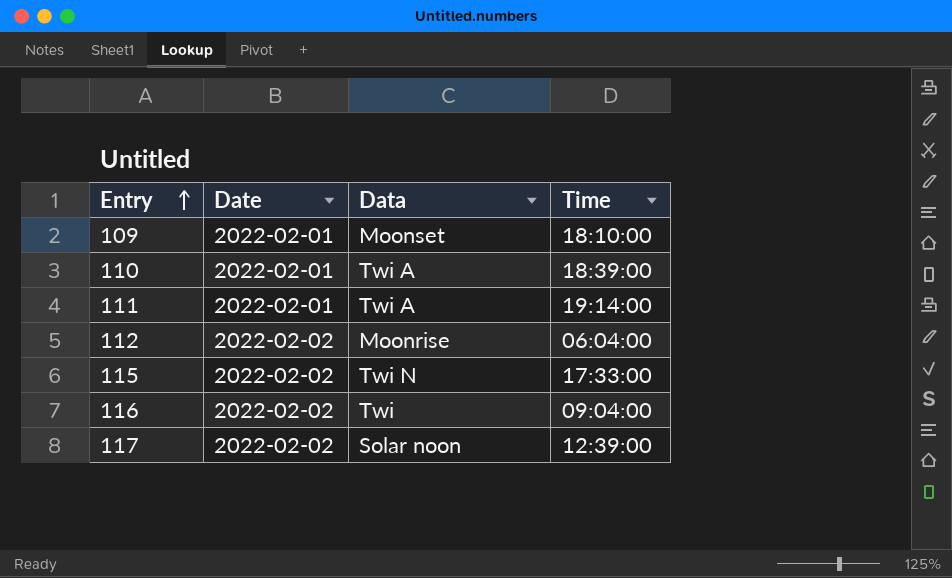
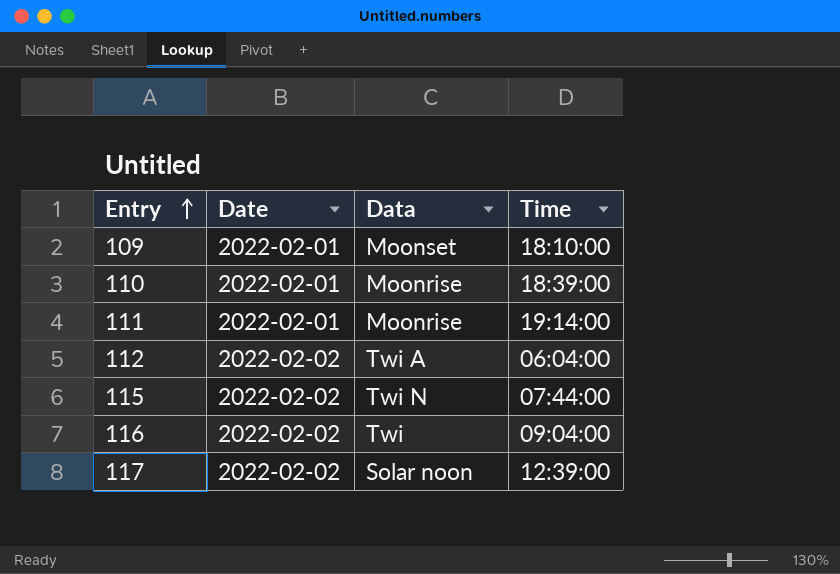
110 | Data: Twi A -> Moonrise
111 | Data: Twi A -> Moonrise
112 | Data: Moonrise -> Twi A
115 | Time: 17:33:00 -> 07:44:00

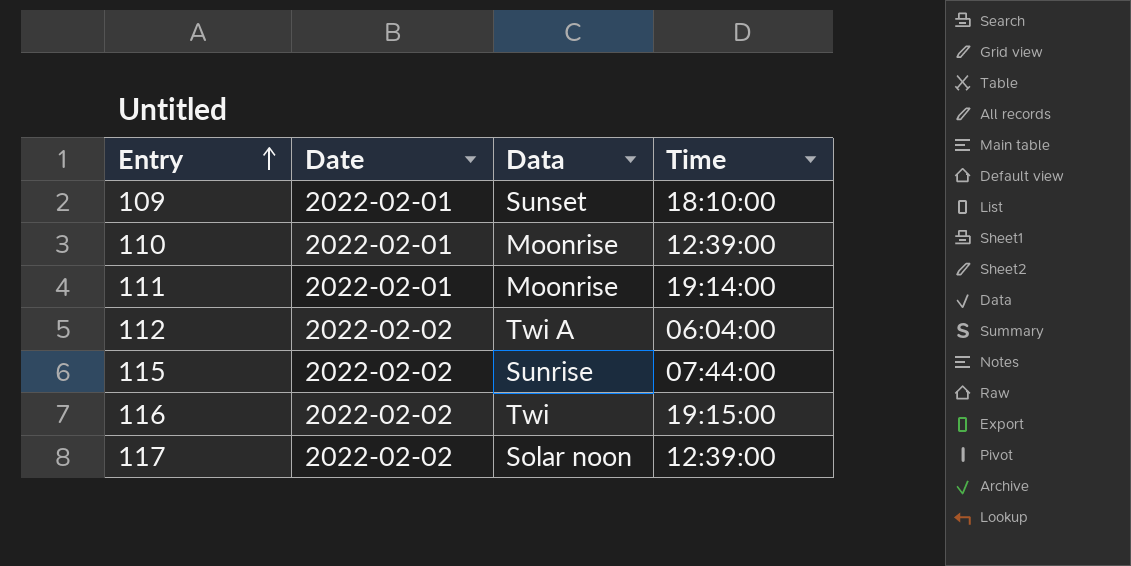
109 | Data: Moonset -> Sunset
110 | Time: 18:39:00 -> 12:39:00
115 | Data: Twi N -> Sunrise
116 | Time: 09:04:00 -> 19:15:00

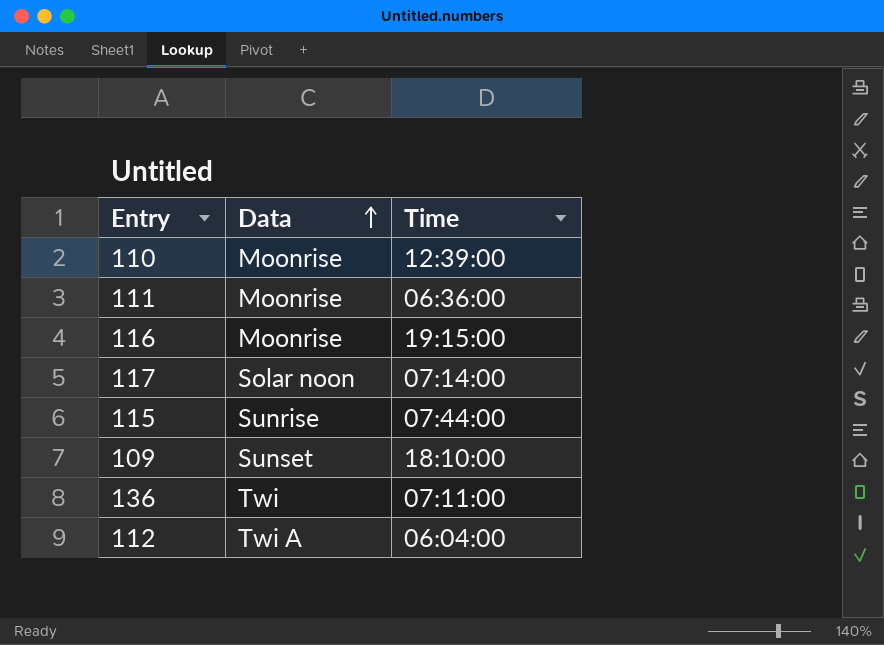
row order: Entry ascending -> Data ascending
column Date | position: 2 -> none
111 | Time: 19:14:00 -> 06:36:00
116 | Data: Twi -> Moonrise
117 | Time: 12:39:00 -> 07:14:00
row 136: none -> Twi | 07:11:00

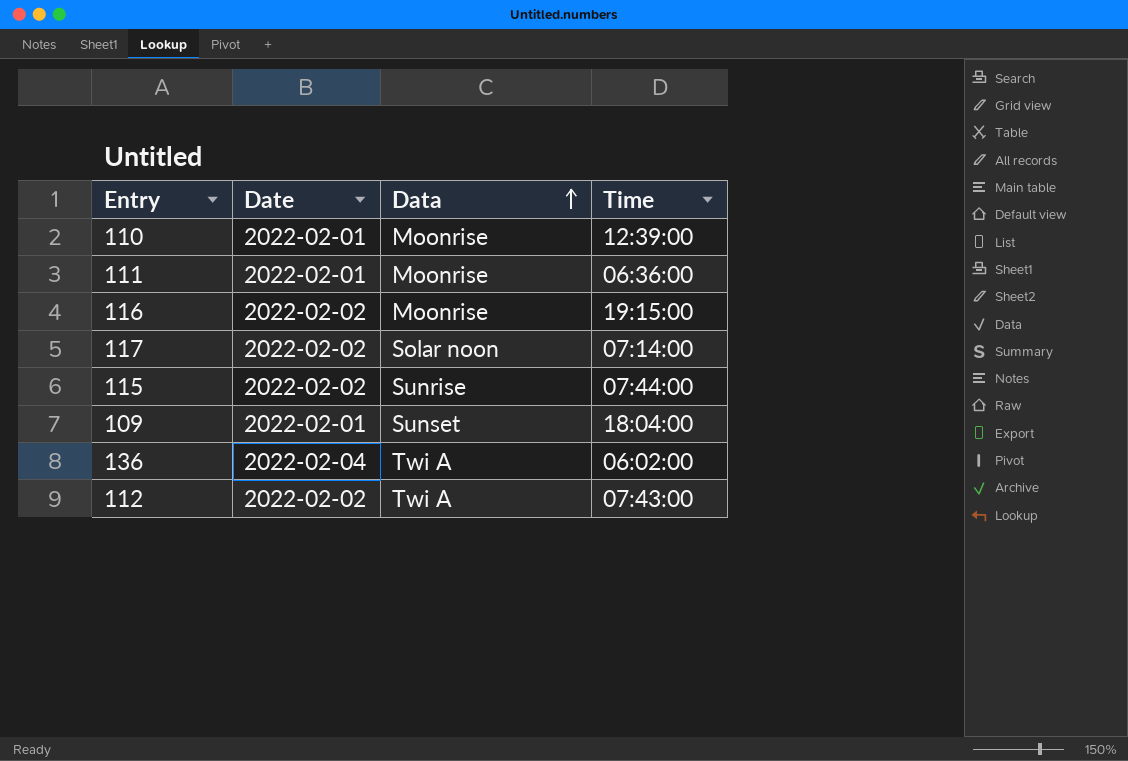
column Date | position: none -> 2
109 | Time: 18:10:00 -> 18:04:00
136 | Data: Twi -> Twi A
136 | Time: 07:11:00 -> 06:02:00
112 | Time: 06:04:00 -> 07:43:00

